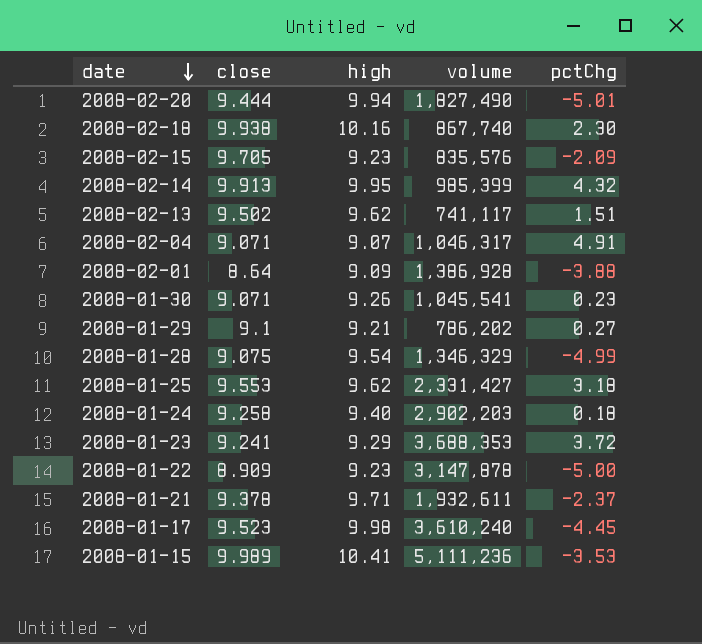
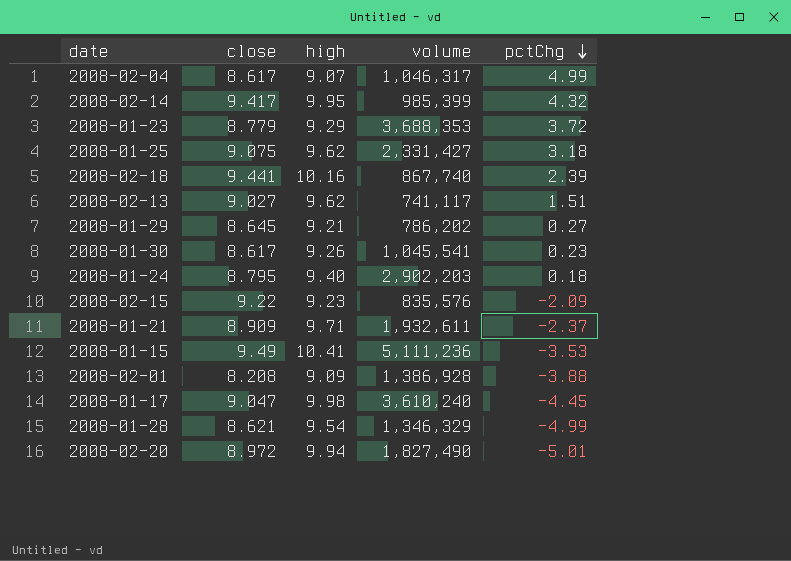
row order: date descending -> pctChg descending
row 2008-01-22: 8.909 | 9.23 | 3,147,878 | -5.00 -> none
2008-02-04 | close: 9.071 -> 8.617
2008-02-04 | pctChg: 4.91 -> 4.99
2008-02-14 | close: 9.913 -> 9.417
2008-01-23 | close: 9.241 -> 8.779
2008-01-25 | close: 9.553 -> 9.075
2008-02-18 | close: 9.938 -> 9.441
2008-02-18 | pctChg: 2.30 -> 2.39
2008-02-13 | close: 9.502 -> 9.027
2008-01-29 | close: 9.1 -> 8.645
2008-01-30 | close: 9.071 -> 8.617
2008-01-24 | close: 9.258 -> 8.795
2008-02-15 | close: 9.705 -> 9.22
2008-01-21 | close: 9.378 -> 8.909
2008-01-15 | close: 9.989 -> 9.49
2008-02-01 | close: 8.64 -> 8.208
2008-01-17 | close: 9.523 -> 9.047
2008-01-28 | close: 9.075 -> 8.621
2008-02-20 | close: 9.444 -> 8.972

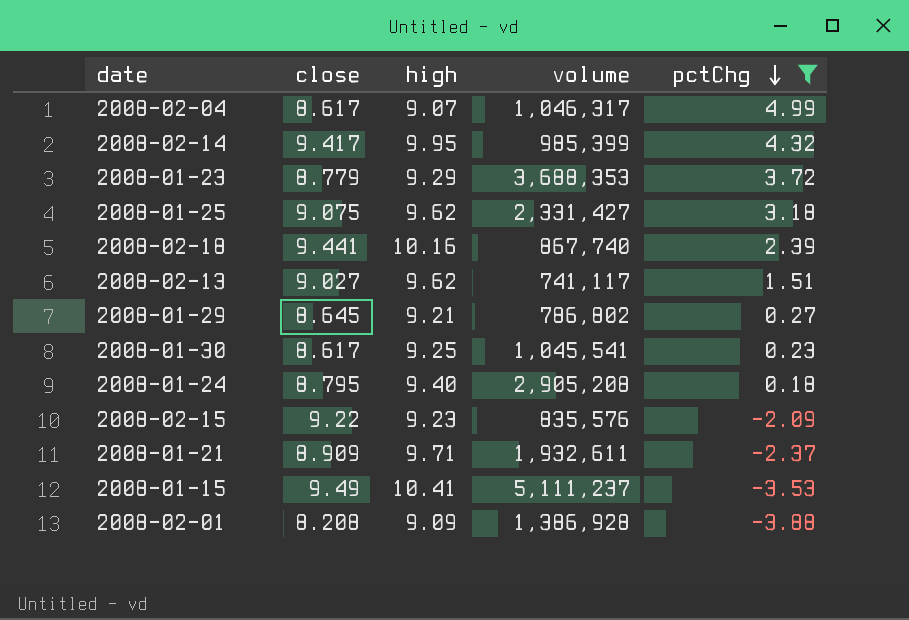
filter: none -> pctChg >= -3.88
2008-01-29 | volume: 786,202 -> 786,802
2008-01-30 | high: 9.26 -> 9.25
2008-01-24 | volume: 2,902,203 -> 2,905,208
2008-01-15 | volume: 5,111,236 -> 5,111,237

